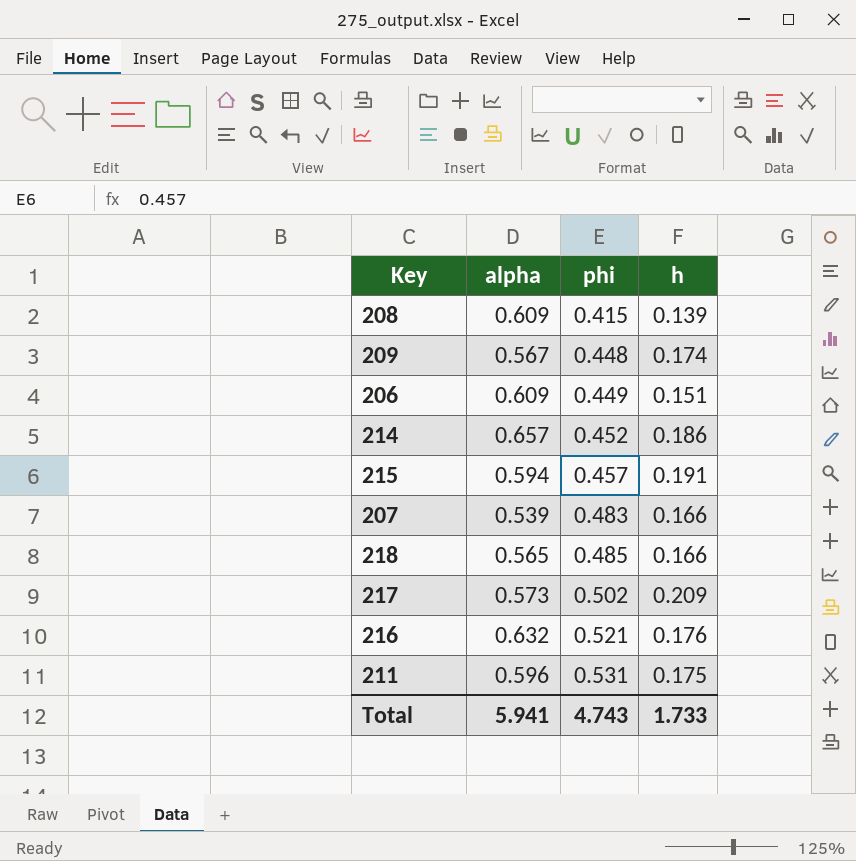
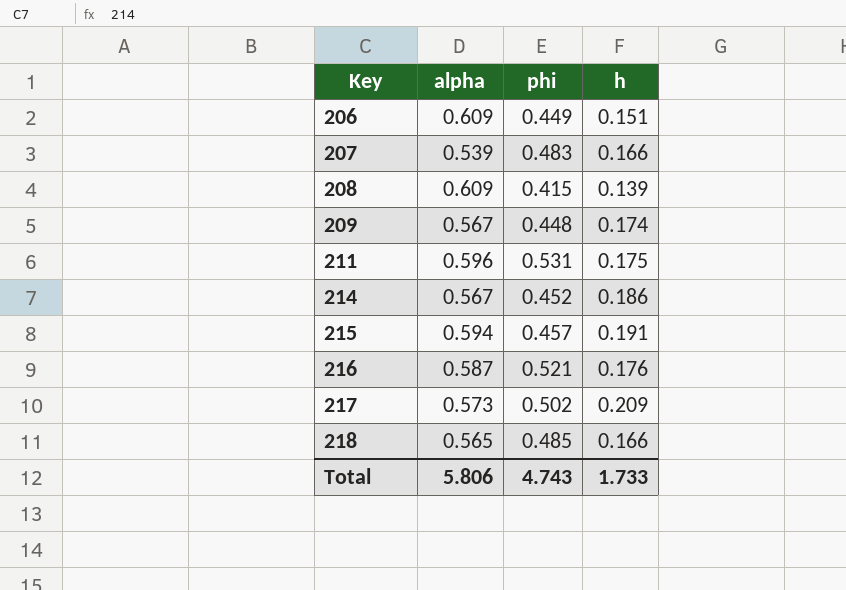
row order: phi ascending -> Key ascending
214 | alpha: 0.657 -> 0.567
216 | alpha: 0.632 -> 0.587
Total | alpha: 5.941 -> 5.806

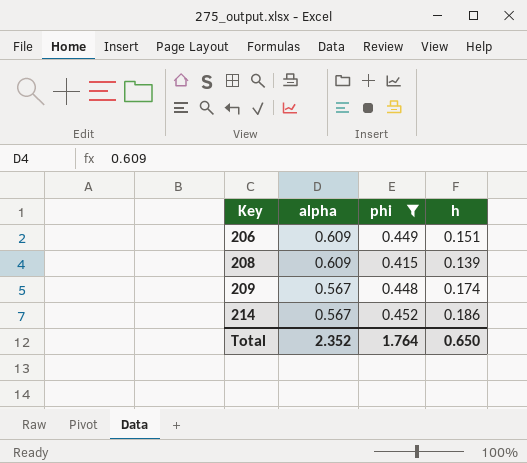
filter: none -> phi <= 0.452
Total | alpha: 5.806 -> 2.352
Total | phi: 4.743 -> 1.764
Total | h: 1.733 -> 0.650

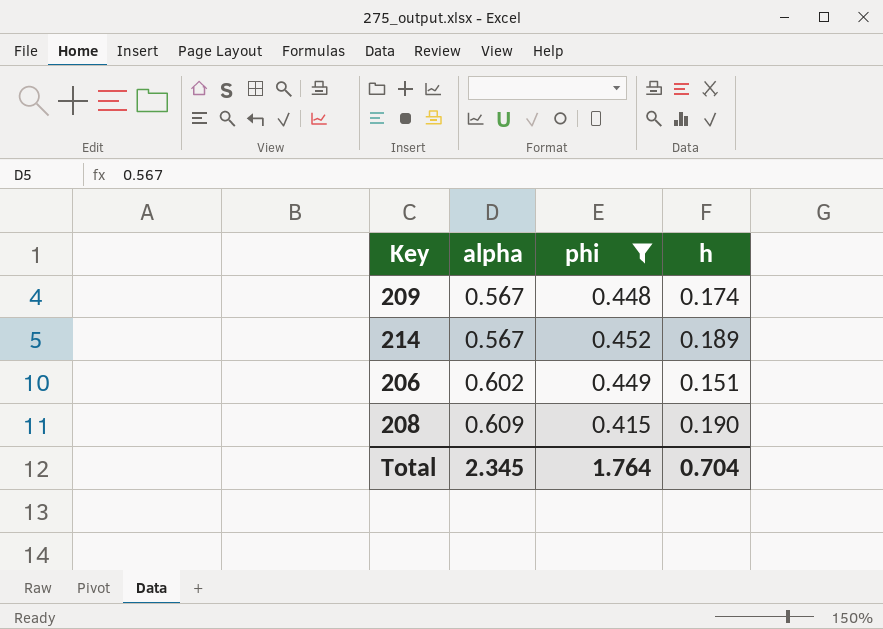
row order: Key ascending -> alpha ascending
214 | h: 0.186 -> 0.189
206 | alpha: 0.609 -> 0.602
208 | h: 0.139 -> 0.190
Total | alpha: 2.352 -> 2.345
Total | h: 0.650 -> 0.704

